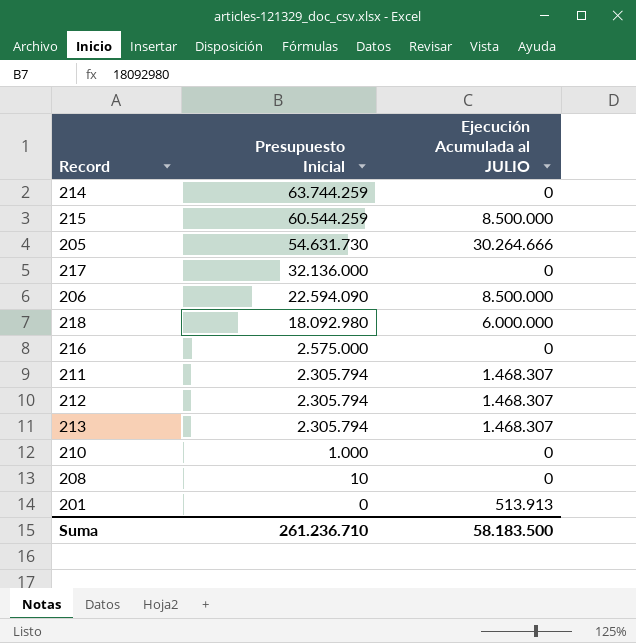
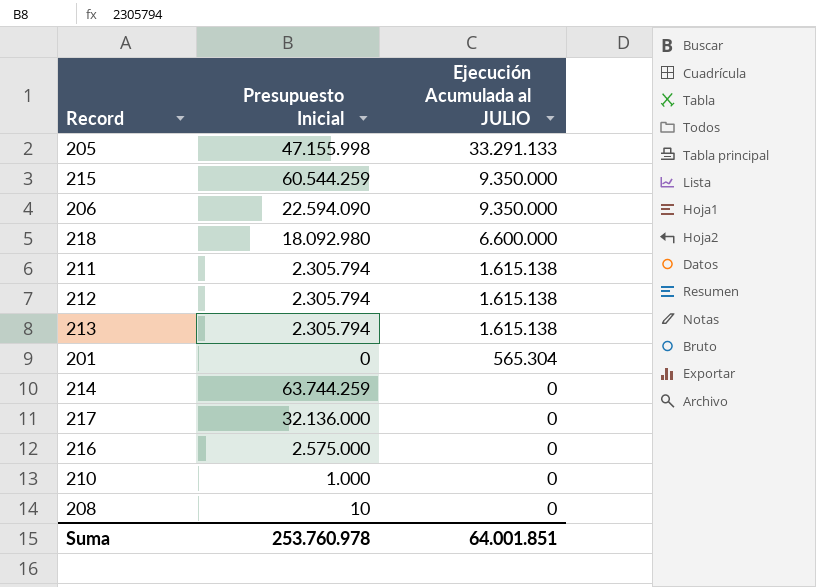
row order: Presupuesto Inicial descending -> Ejecución Acumulada al JULIO descending
205 | Presupuesto Inicial: 54.631.730 -> 47.155.998
205 | Ejecución Acumulada al JULIO: 30.264.666 -> 33.291.133
215 | Ejecución Acumulada al JULIO: 8.500.000 -> 9.350.000
206 | Ejecución Acumulada al JULIO: 8.500.000 -> 9.350.000
218 | Ejecución Acumulada al JULIO: 6.000.000 -> 6.600.000
211 | Ejecución Acumulada al JULIO: 1.468.307 -> 1.615.138
212 | Ejecución Acumulada al JULIO: 1.468.307 -> 1.615.138
213 | Ejecución Acumulada al JULIO: 1.468.307 -> 1.615.138
201 | Ejecución Acumulada al JULIO: 513.913 -> 565.304
Suma | Presupuesto Inicial: 261.236.710 -> 253.760.978
Suma | Ejecución Acumulada al JULIO: 58.183.500 -> 64.001.851

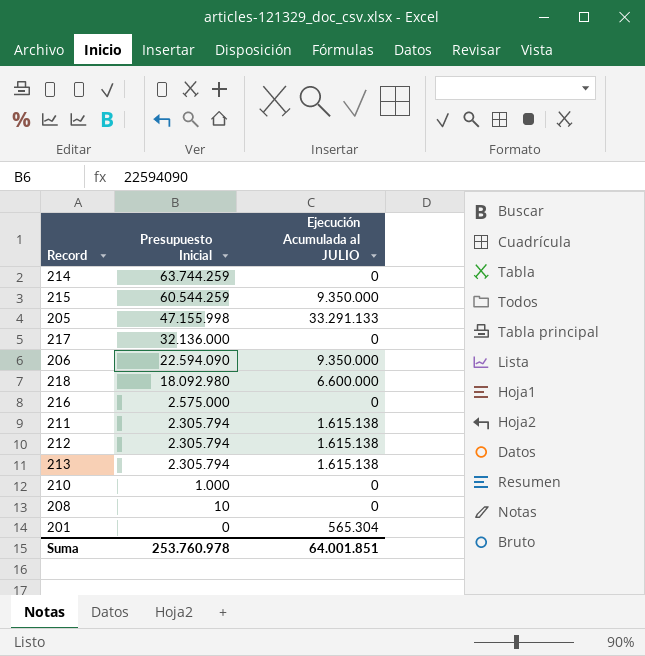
row order: Ejecución Acumulada al JULIO descending -> Presupuesto Inicial descending

